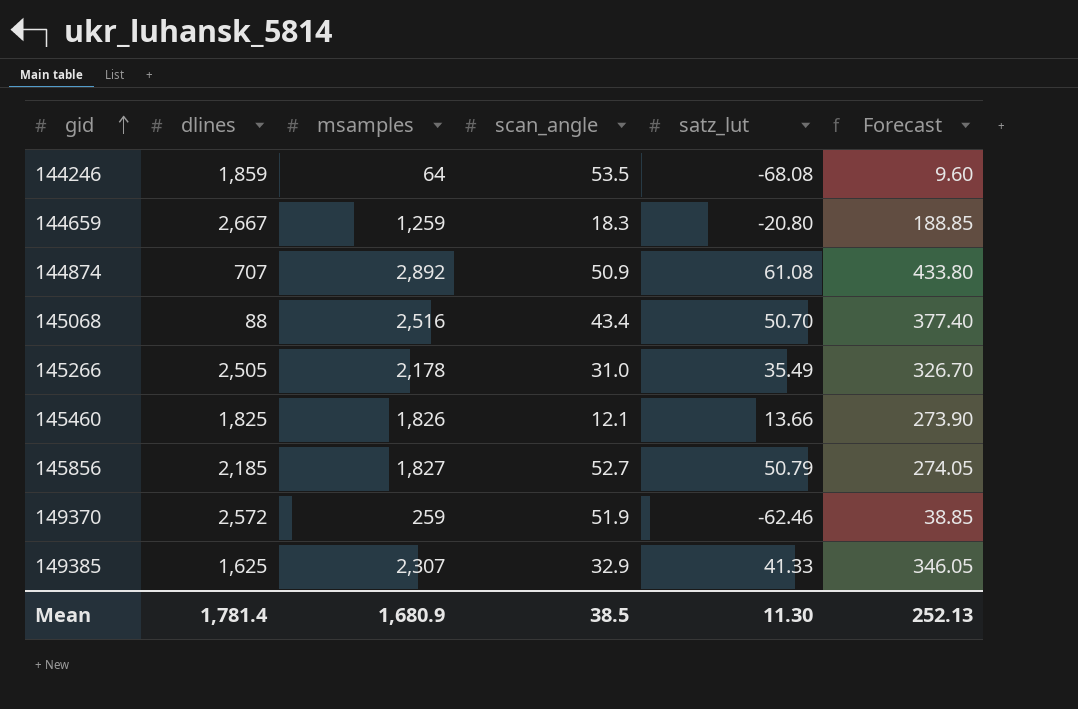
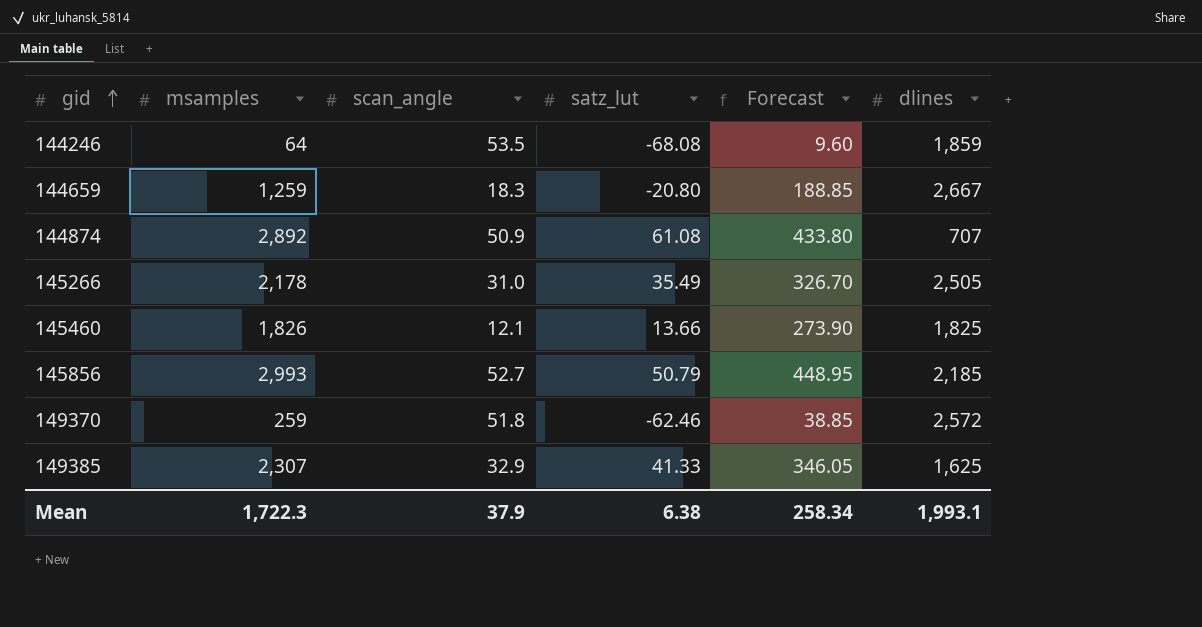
column dlines | position: 2 -> 6
row 145068: 88 | 2,516 | 43.4 | 50.70 | 377.40 -> none
145856 | msamples: 1,827 -> 2,993
145856 | Forecast: 274.05 -> 448.95
149370 | scan_angle: 51.9 -> 51.8
Mean | msamples: 1,680.9 -> 1,722.3
Mean | scan_angle: 38.5 -> 37.9
Mean | satz_lut: 11.30 -> 6.38
Mean | Forecast: 252.13 -> 258.34
Mean | dlines: 1,781.4 -> 1,993.1

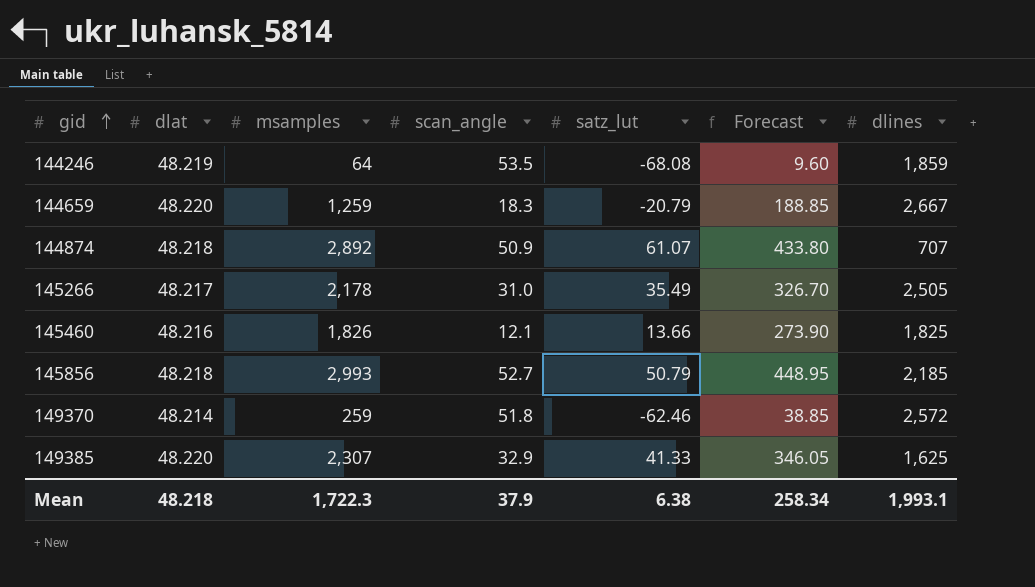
column dlat | position: none -> 2
144659 | satz_lut: -20.80 -> -20.79
144874 | satz_lut: 61.08 -> 61.07

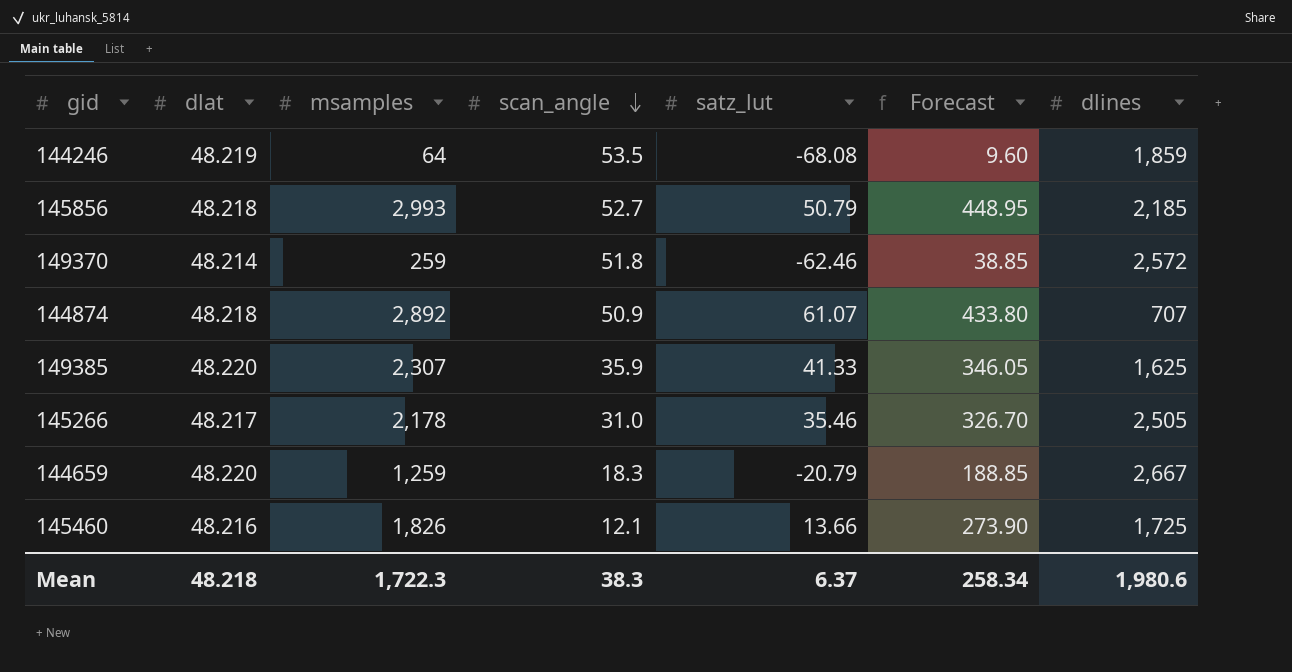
row order: gid ascending -> scan_angle descending
149385 | scan_angle: 32.9 -> 35.9
145266 | satz_lut: 35.49 -> 35.46
145460 | dlines: 1,825 -> 1,725
Mean | scan_angle: 37.9 -> 38.3
Mean | satz_lut: 6.38 -> 6.37
Mean | dlines: 1,993.1 -> 1,980.6

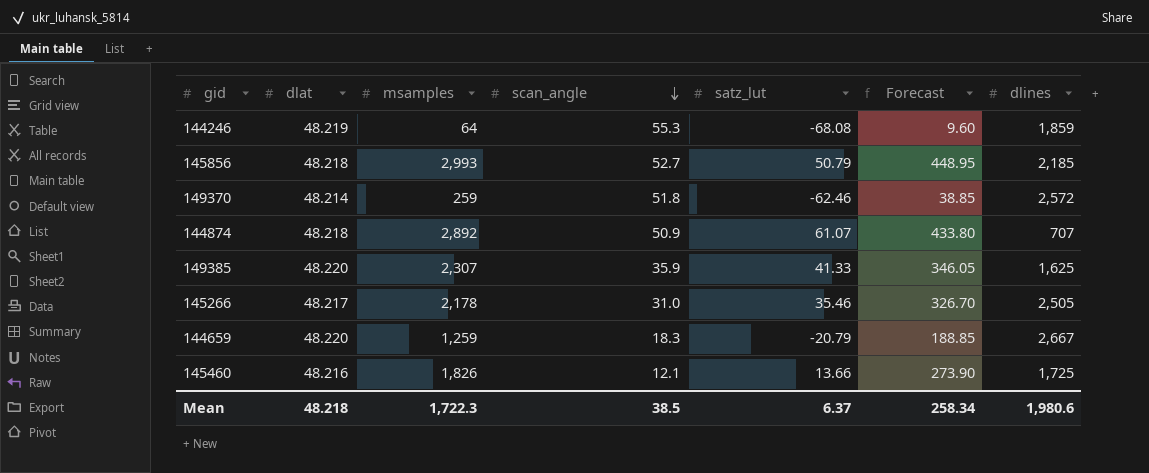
144246 | scan_angle: 53.5 -> 55.3
Mean | scan_angle: 38.3 -> 38.5

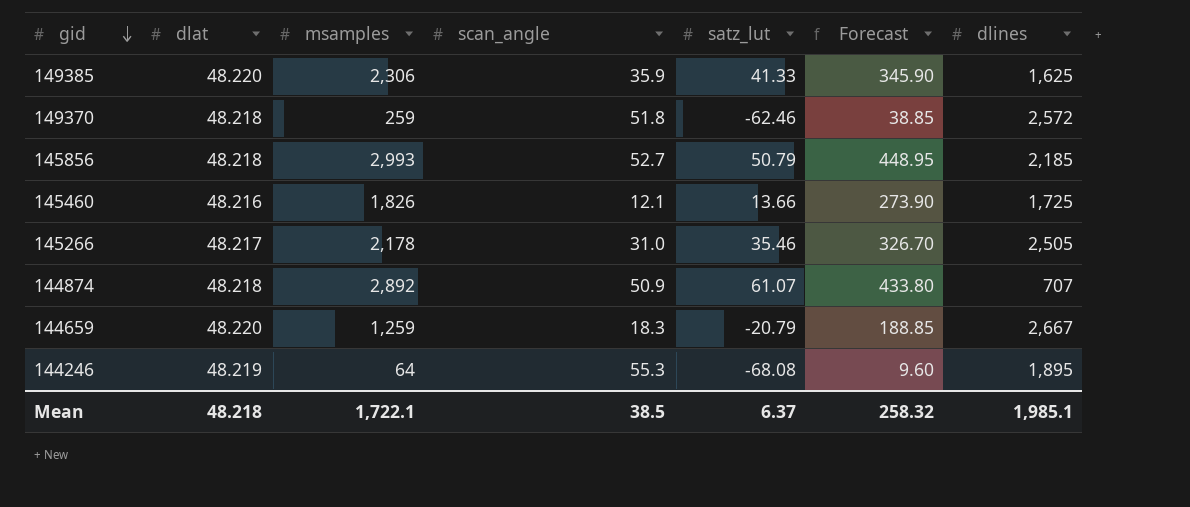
row order: scan_angle descending -> gid descending
149385 | msamples: 2,307 -> 2,306
149385 | Forecast: 346.05 -> 345.90
149370 | dlat: 48.214 -> 48.218
144246 | dlines: 1,859 -> 1,895
Mean | msamples: 1,722.3 -> 1,722.1
Mean | Forecast: 258.34 -> 258.32
Mean | dlines: 1,980.6 -> 1,985.1

